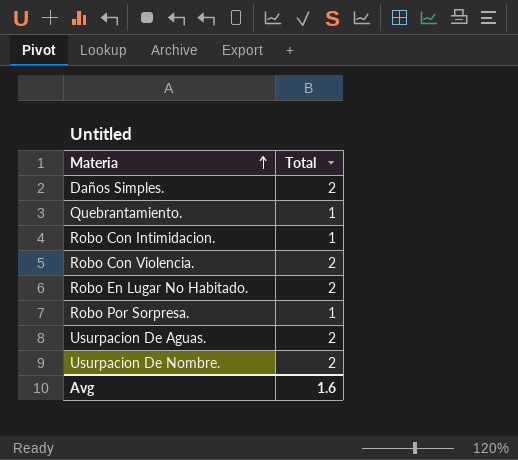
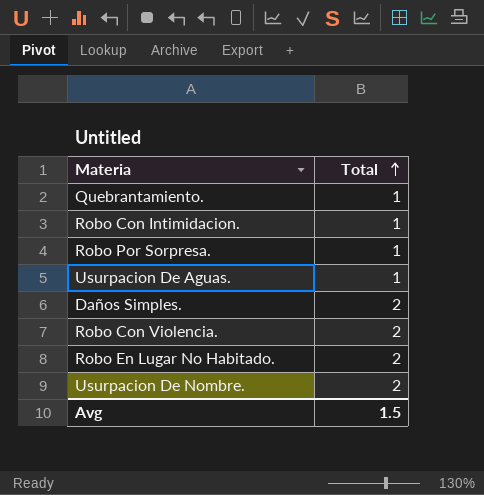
row order: Materia ascending -> Total ascending
Usurpacion De Aguas. | Total: 2 -> 1
Avg | Total: 1.6 -> 1.5

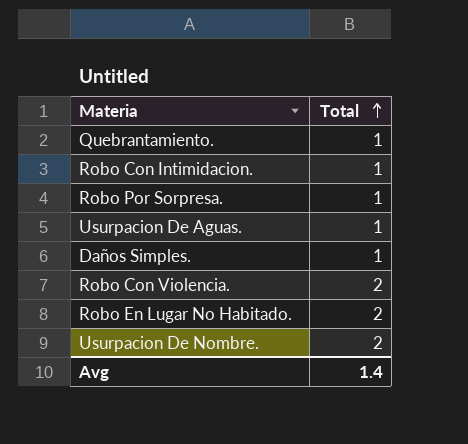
Daños Simples. | Total: 2 -> 1
Avg | Total: 1.5 -> 1.4

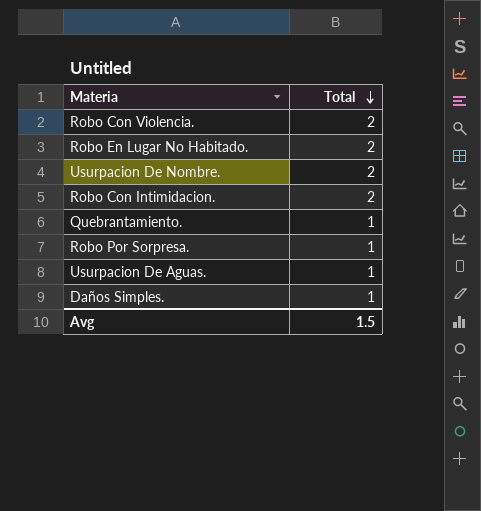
row order: Total ascending -> Total descending
Robo Con Intimidacion. | Total: 1 -> 2
Avg | Total: 1.4 -> 1.5

